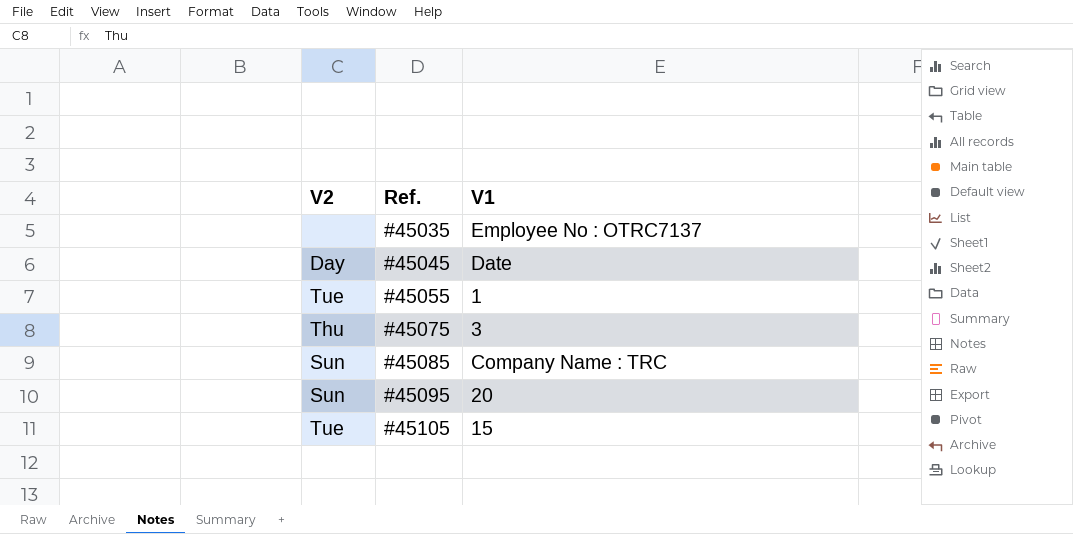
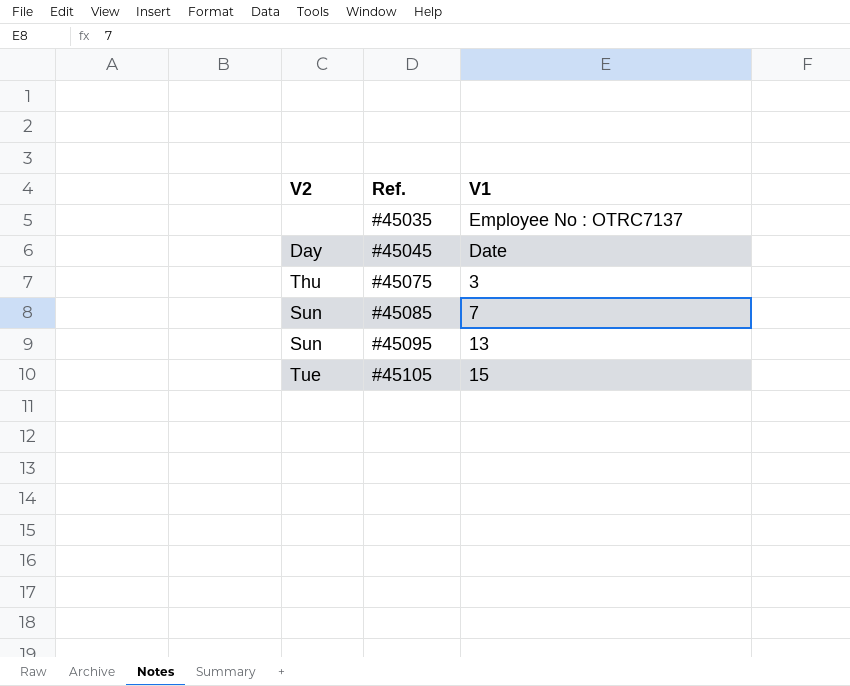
row #45055: Tue | 1 -> none
#45085 | V1: Company Name : TRC -> 7
#45095 | V1: 20 -> 13

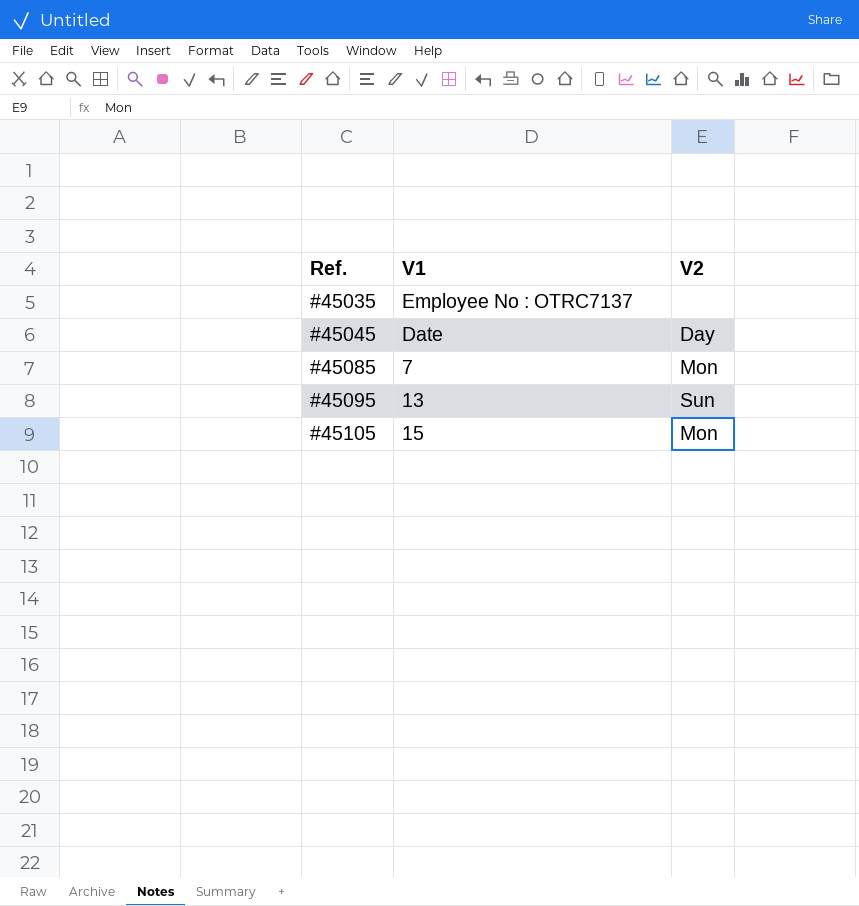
column V2 | position: 1 -> 3
row #45075: Thu | 3 -> none
#45085 | V2: Sun -> Mon
#45105 | V2: Tue -> Mon

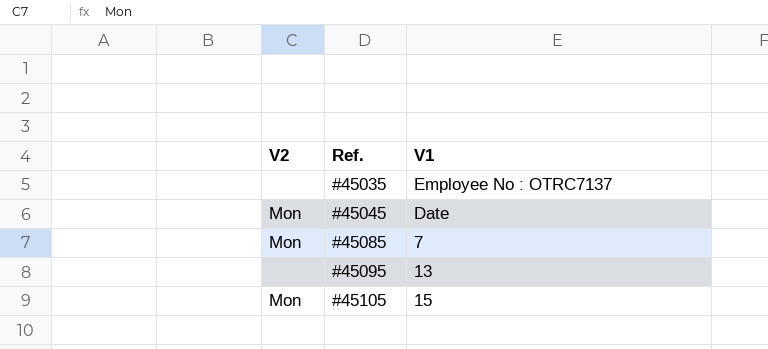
column V2 | position: 3 -> 1
#45045 | V2: Day -> Mon
#45095 | V2: Sun -> none

